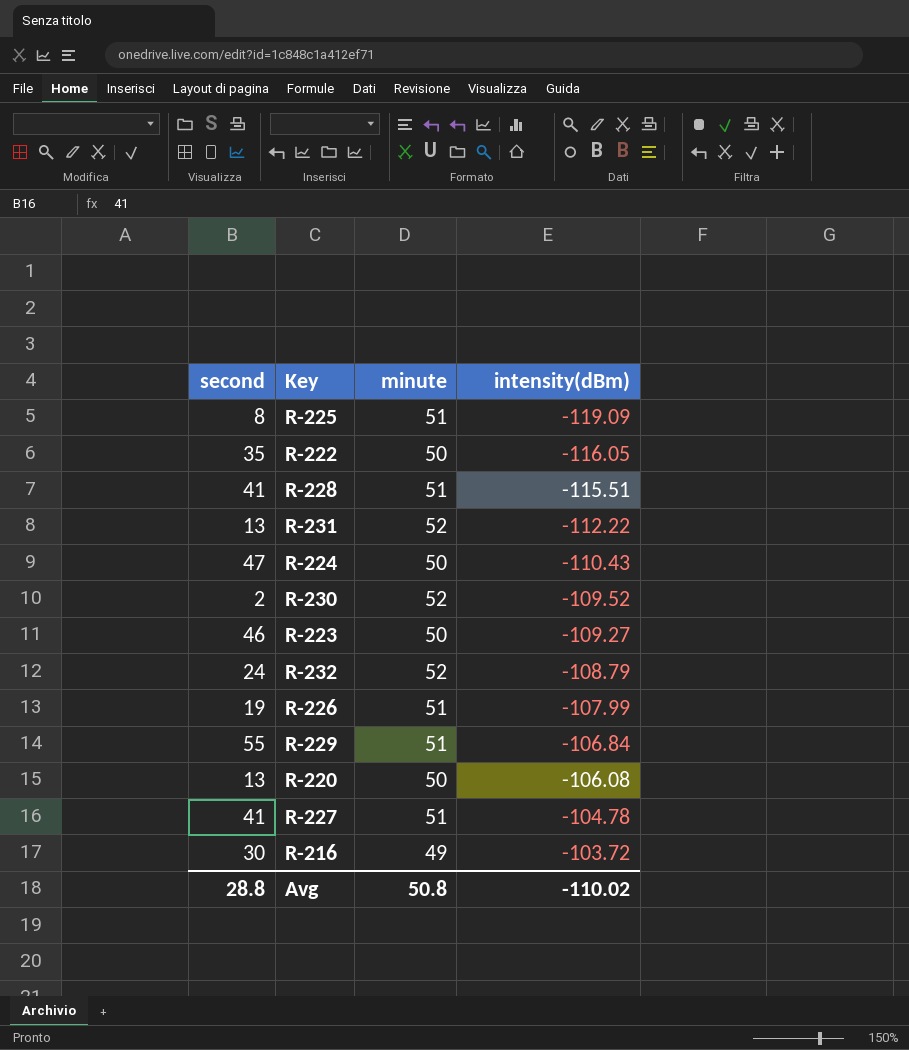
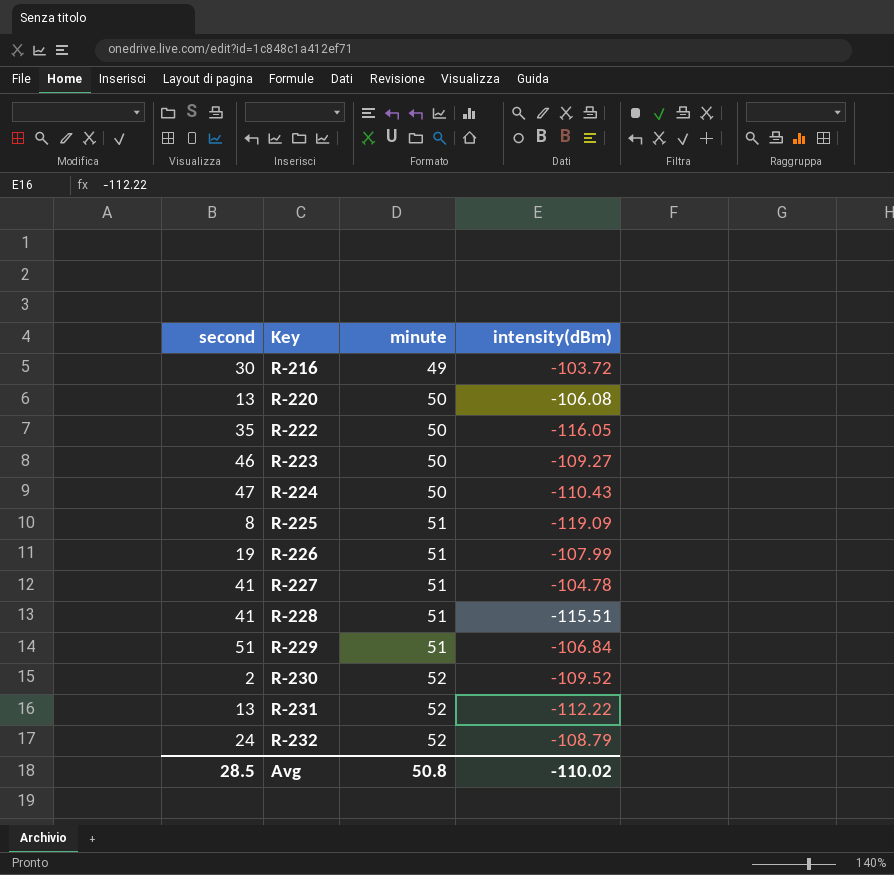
row order: intensity(dBm) ascending -> Key ascending
R-229 | second: 55 -> 51
Avg | second: 28.8 -> 28.5

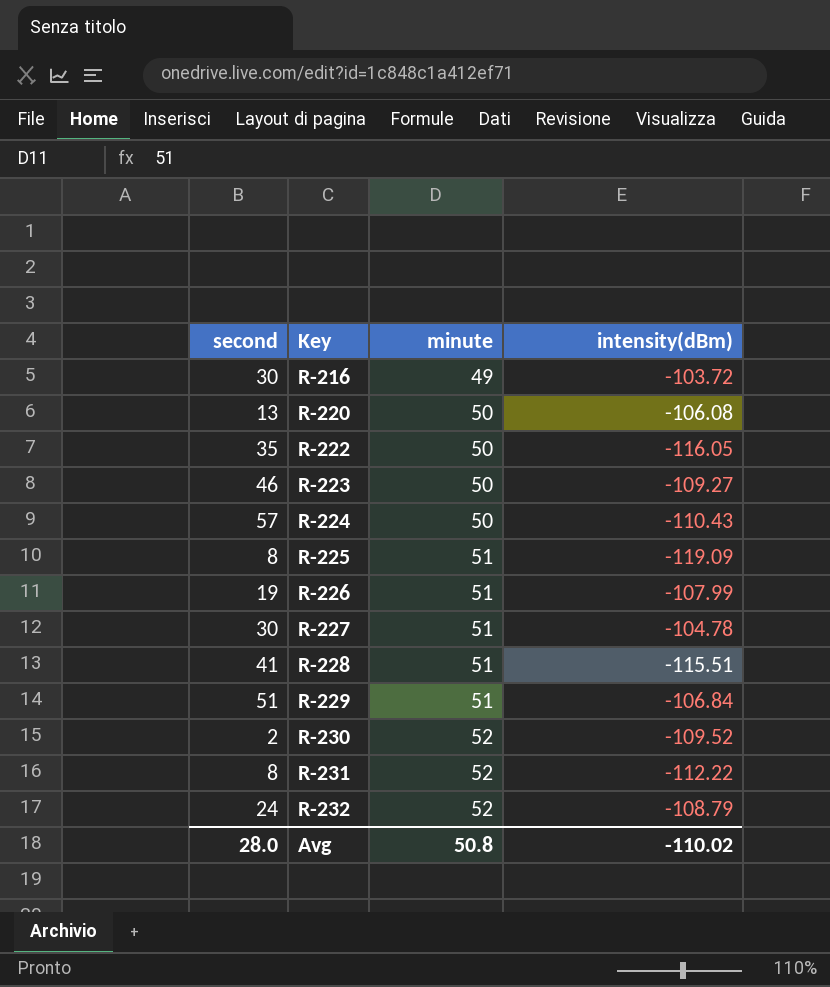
R-224 | second: 47 -> 57
R-227 | second: 41 -> 30
R-231 | second: 13 -> 8
Avg | second: 28.5 -> 28.0

